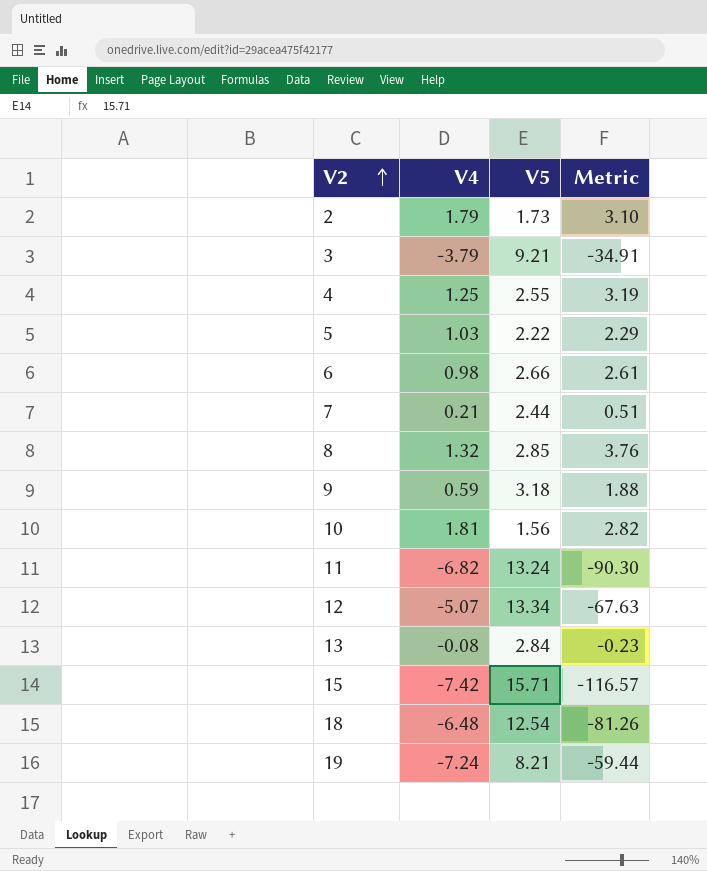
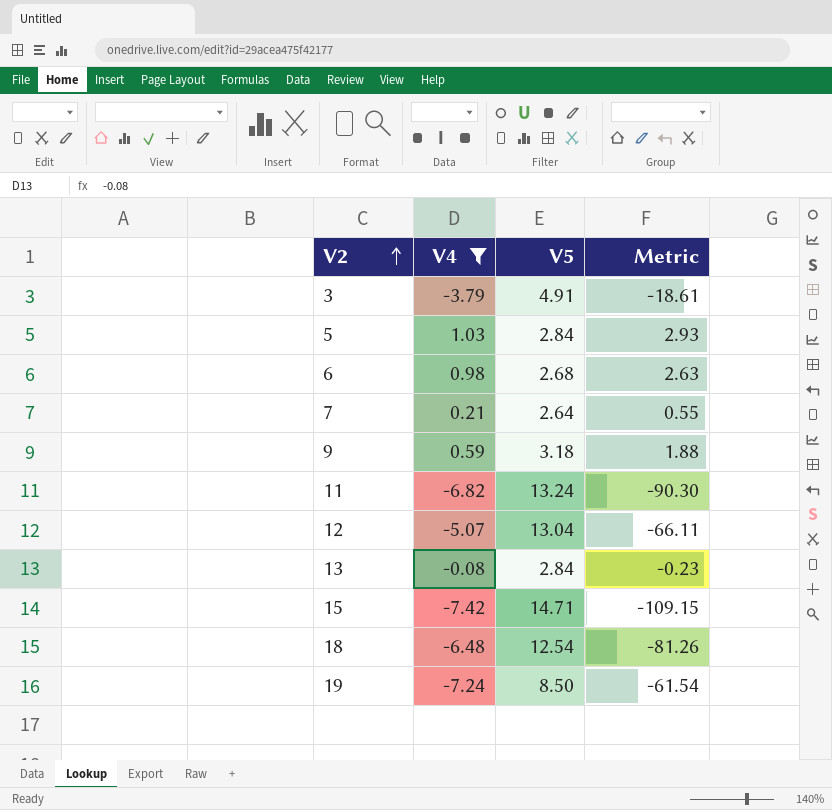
filter: none -> V4 <= 1.03
3 | V5: 9.21 -> 4.91
3 | Metric: -34.91 -> -18.61
5 | V5: 2.22 -> 2.84
5 | Metric: 2.29 -> 2.93
6 | V5: 2.66 -> 2.68
6 | Metric: 2.61 -> 2.63
7 | V5: 2.44 -> 2.64
7 | Metric: 0.51 -> 0.55
12 | V5: 13.34 -> 13.04
12 | Metric: -67.63 -> -66.11
15 | V5: 15.71 -> 14.71
15 | Metric: -116.57 -> -109.15
19 | V5: 8.21 -> 8.50
19 | Metric: -59.44 -> -61.54

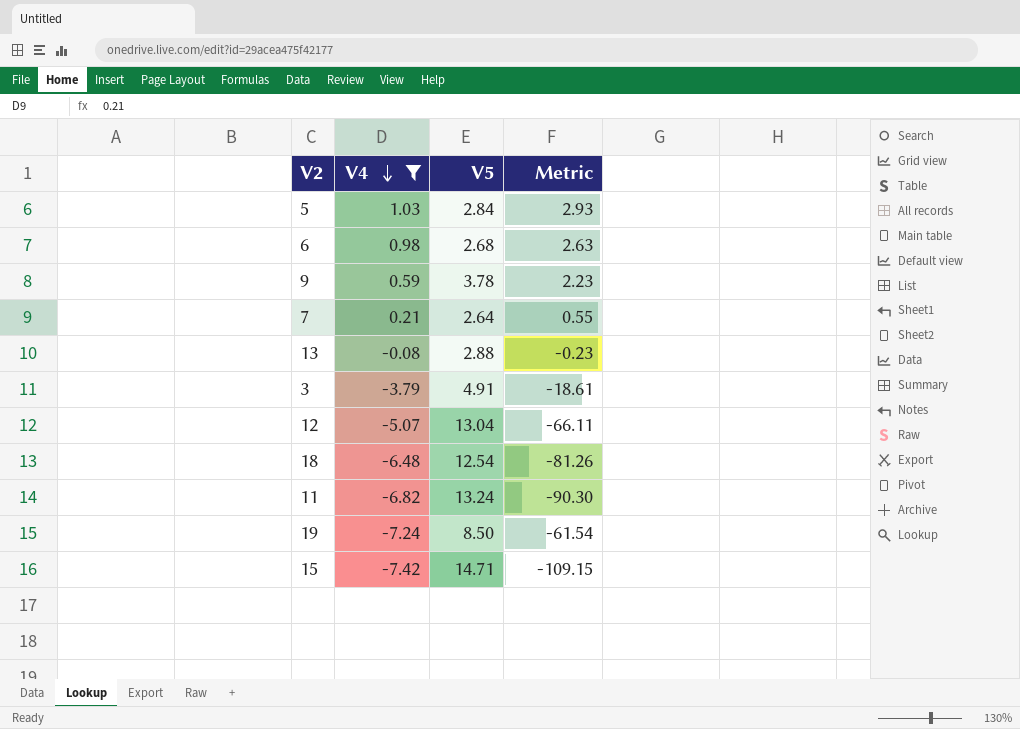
row order: V2 ascending -> V4 descending
9 | V5: 3.18 -> 3.78
9 | Metric: 1.88 -> 2.23
13 | V5: 2.84 -> 2.88

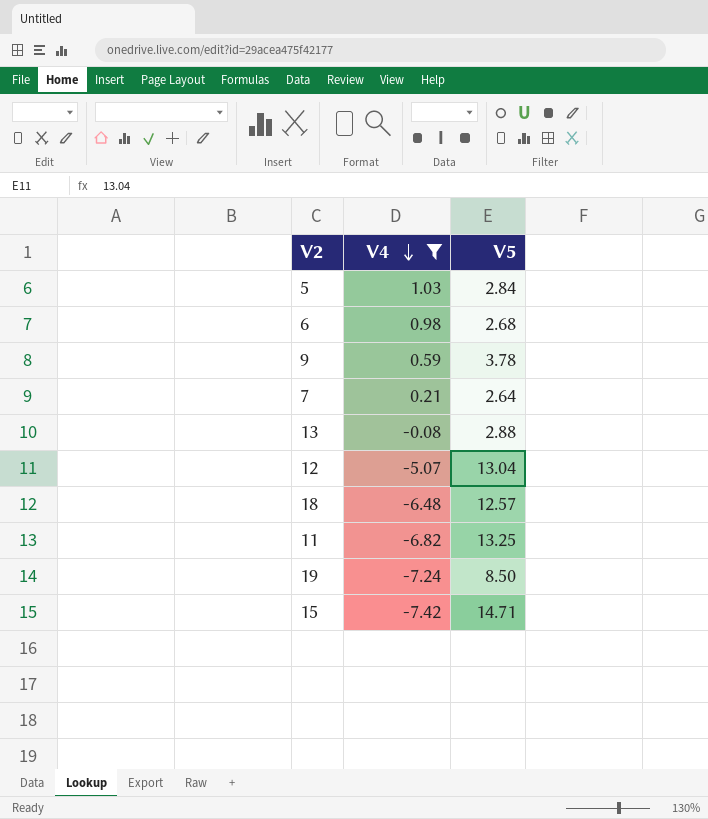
column Metric | formula: [V4] * [V5] -> none
row 3: -3.79 | 4.91 | -18.61 -> none
18 | V5: 12.54 -> 12.57
11 | V5: 13.24 -> 13.25

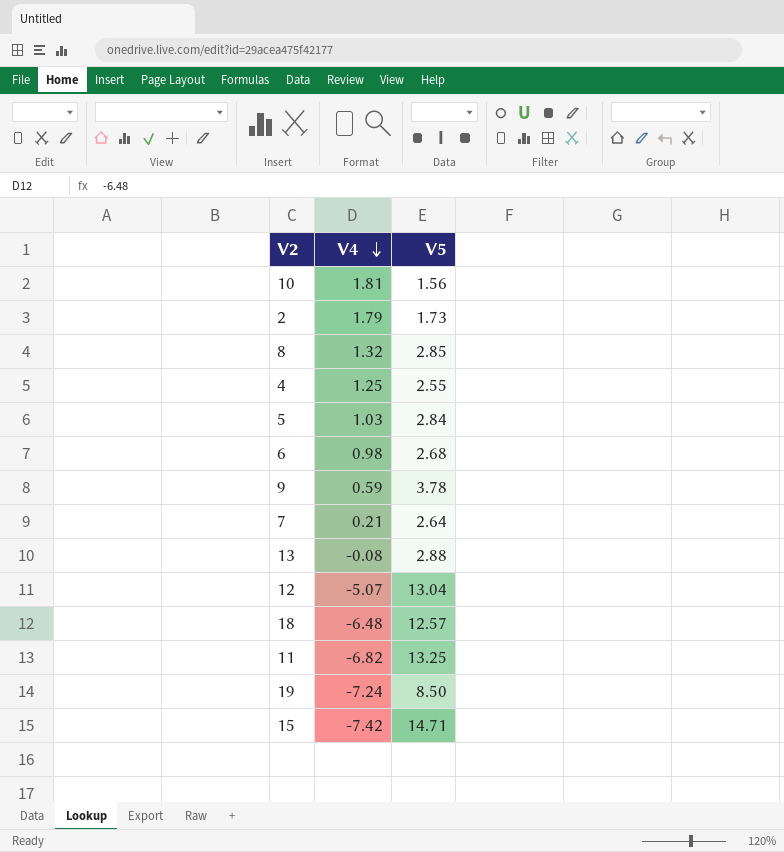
filter: V4 <= 1.03 -> none

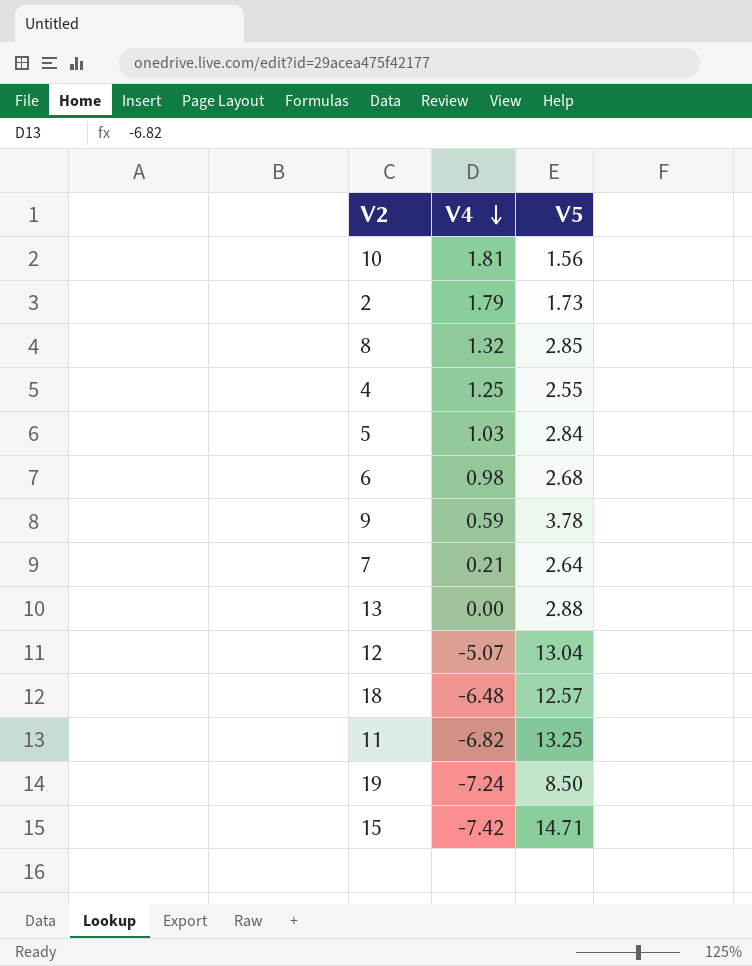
13 | V4: -0.08 -> 0.00

